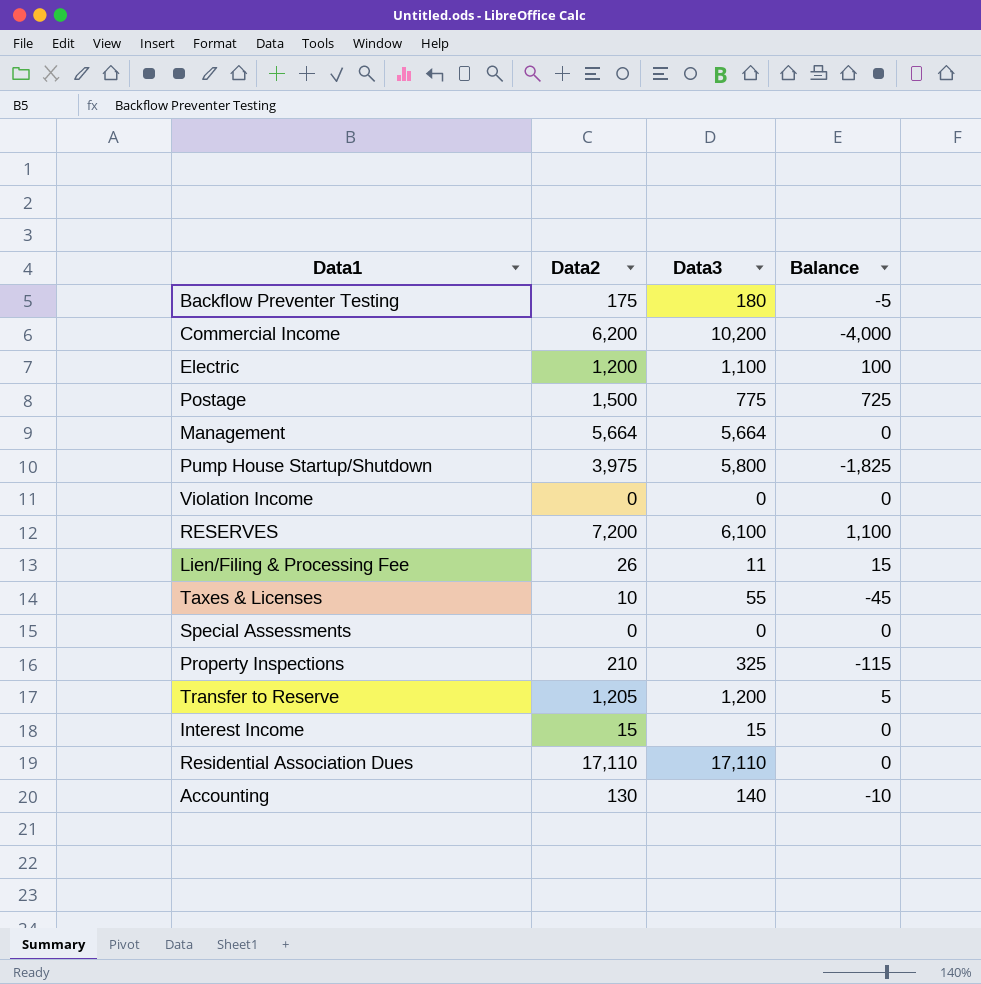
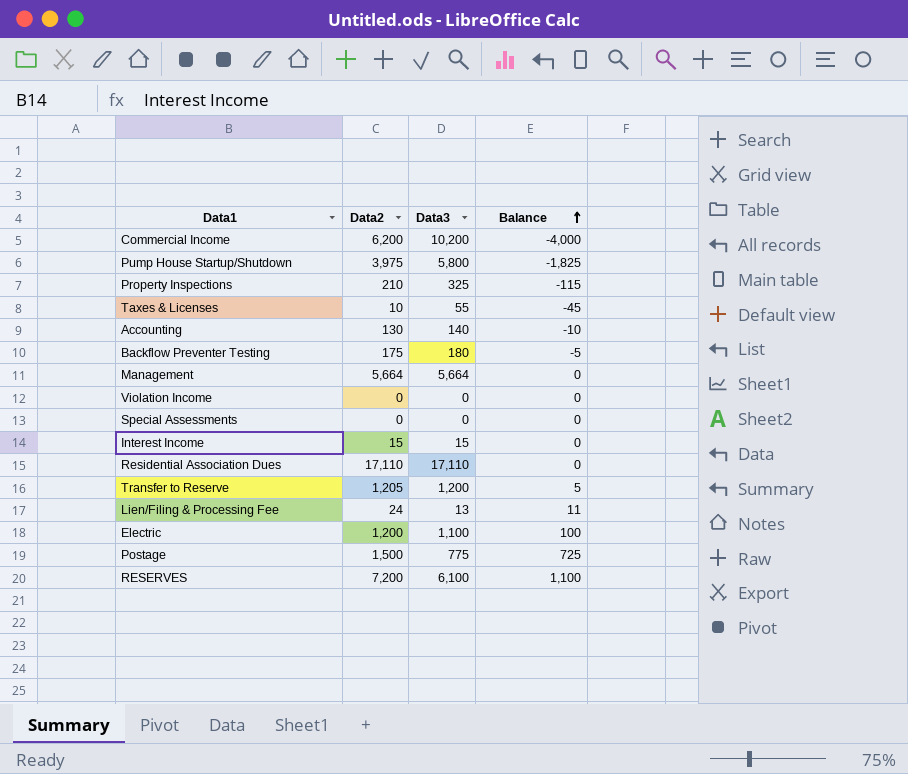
row order: none -> Balance ascending
Lien/Filing & Processing Fee | Data2: 26 -> 24
Lien/Filing & Processing Fee | Data3: 11 -> 13
Lien/Filing & Processing Fee | Balance: 15 -> 11

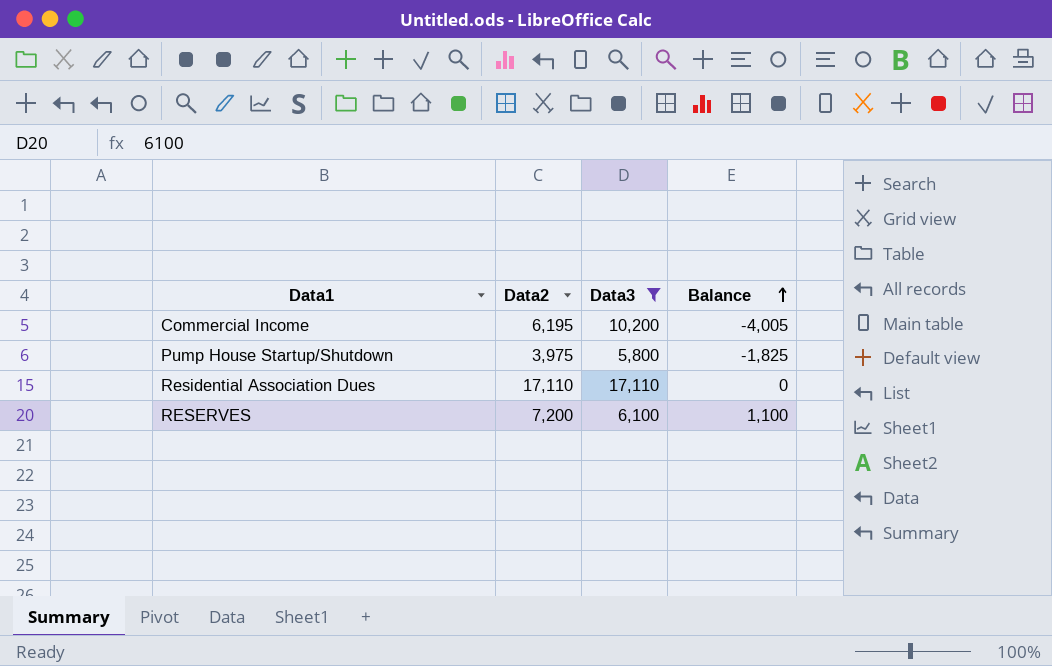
filter: none -> Data3 >= 5,800
Commercial Income | Data2: 6,200 -> 6,195
Commercial Income | Balance: -4,000 -> -4,005

